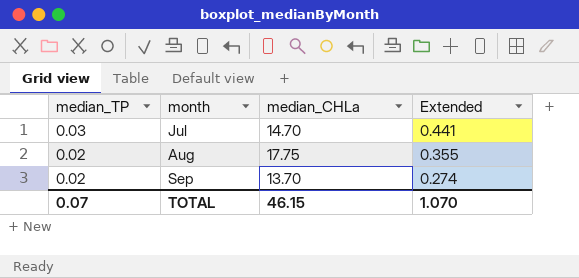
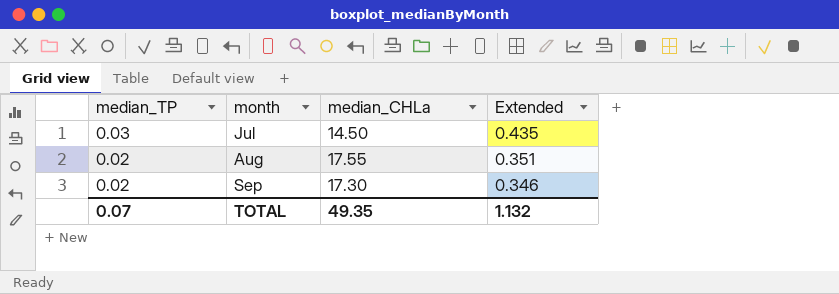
Jul | median_CHLa: 14.70 -> 14.50
Jul | Extended: 0.441 -> 0.435
Aug | median_CHLa: 17.75 -> 17.55
Aug | Extended: 0.355 -> 0.351
Sep | median_CHLa: 13.70 -> 17.30
Sep | Extended: 0.274 -> 0.346
TOTAL | median_CHLa: 46.15 -> 49.35
TOTAL | Extended: 1.070 -> 1.132

